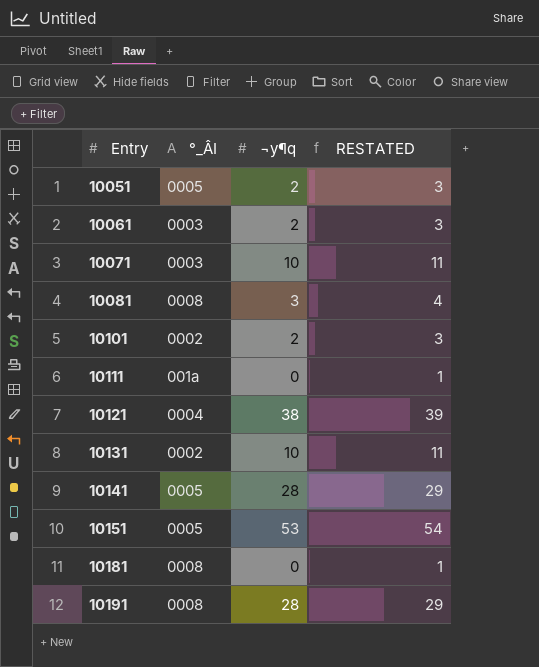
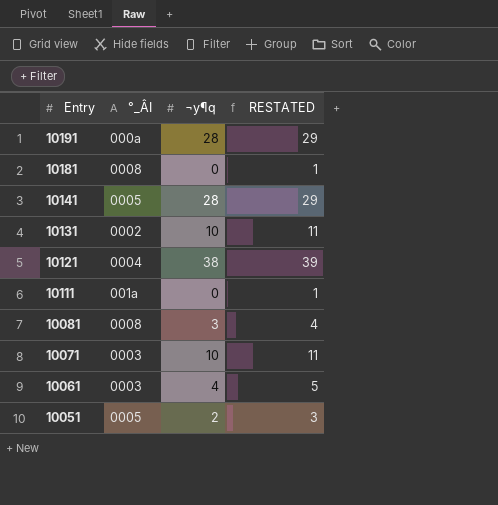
row order: Entry ascending -> Entry descending
row 10101: 0002 | 2 | 3 -> none
row 10151: 0005 | 53 | 54 -> none
10191 | °_ÂI: 0008 -> 000a
10061 | ¬y¶q: 2 -> 4
10061 | RESTATED: 3 -> 5

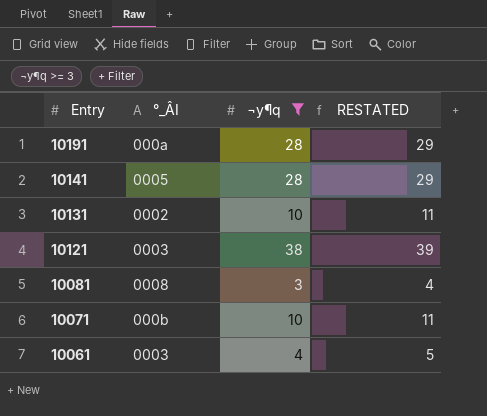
filter: none -> ¬y¶q >= 3
10121 | °_ÂI: 0004 -> 0003
10071 | °_ÂI: 0003 -> 000b

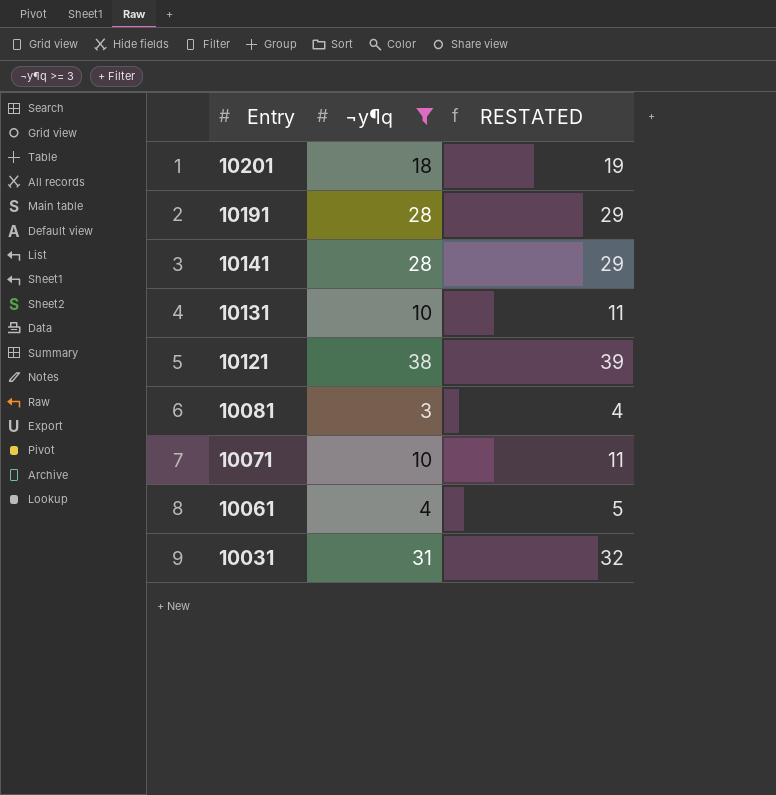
column °_ÂI | position: 2 -> none
row 10201: none -> 18 | 19
row 10031: none -> 31 | 32

